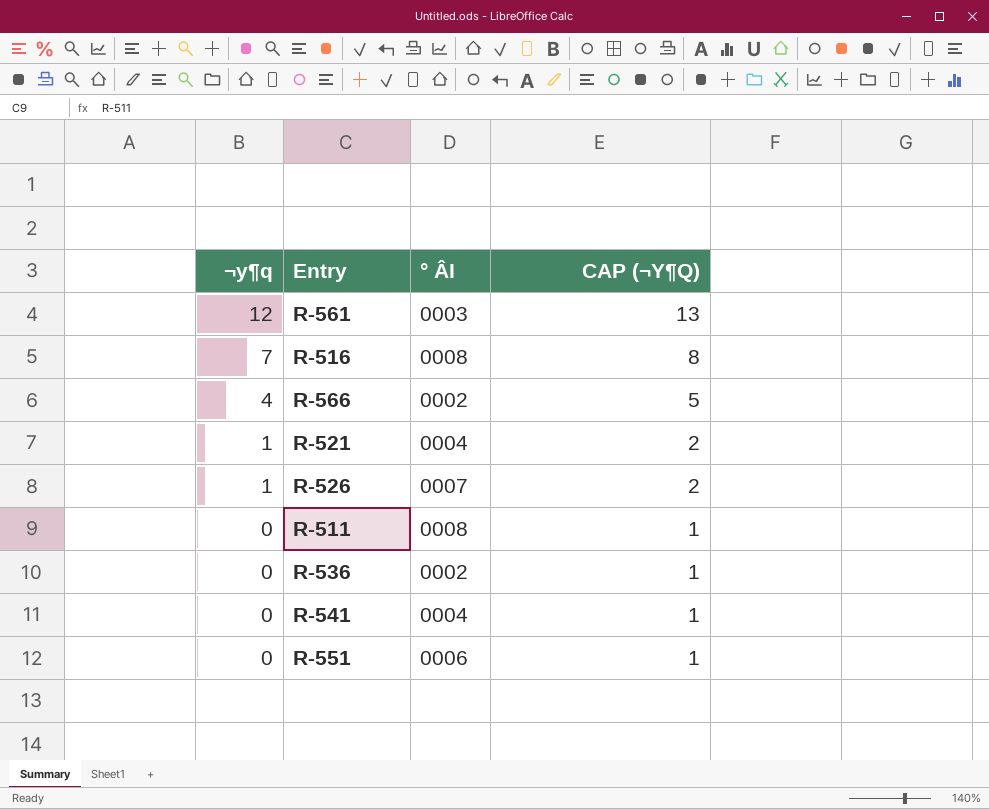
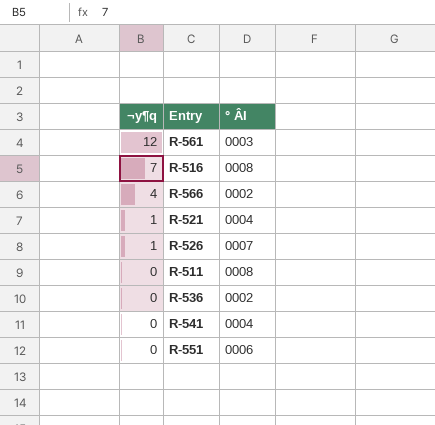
column CAP (¬Y¶Q) | formula: [¬y¶q] + 1 -> none

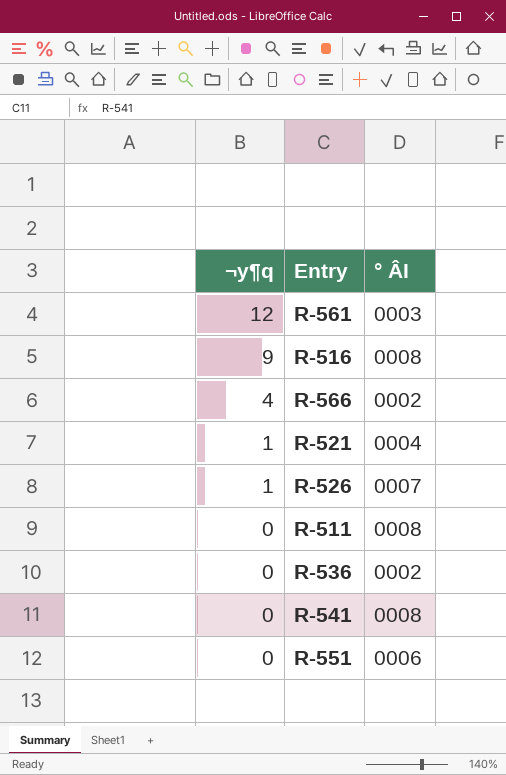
R-516 | ¬y¶q: 7 -> 9
R-541 | ° ÂI: 0004 -> 0008

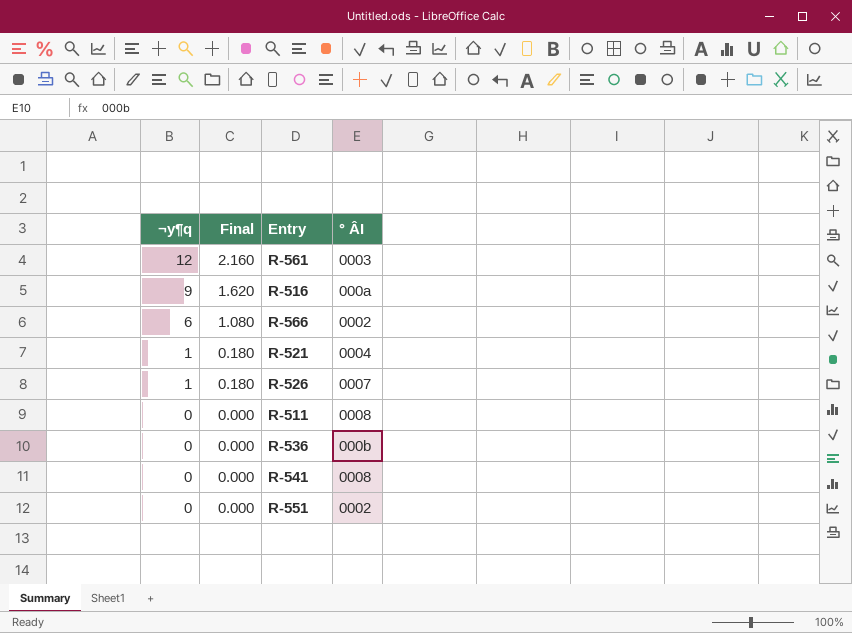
column Final | formula: none -> [¬y¶q] * 0.18
R-516 | ° ÂI: 0008 -> 000a
R-566 | ¬y¶q: 4 -> 6
R-536 | ° ÂI: 0002 -> 000b
R-551 | ° ÂI: 0006 -> 0002

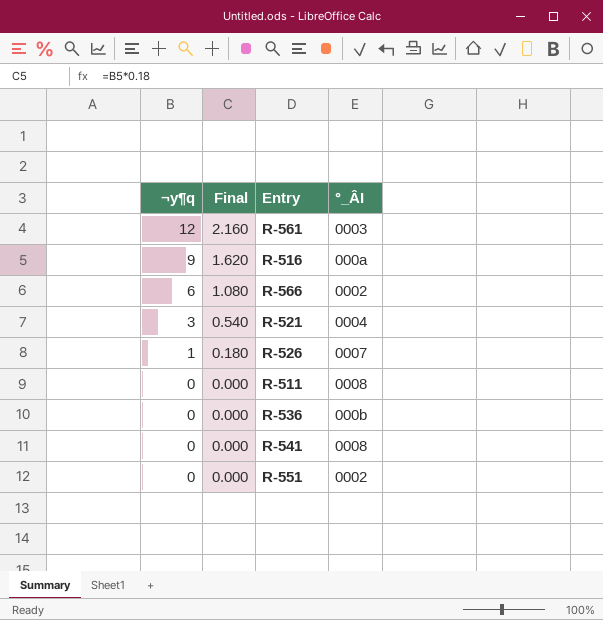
column name: ° ÂI -> °_ÂI
R-521 | ¬y¶q: 1 -> 3
R-521 | Final: 0.180 -> 0.540

